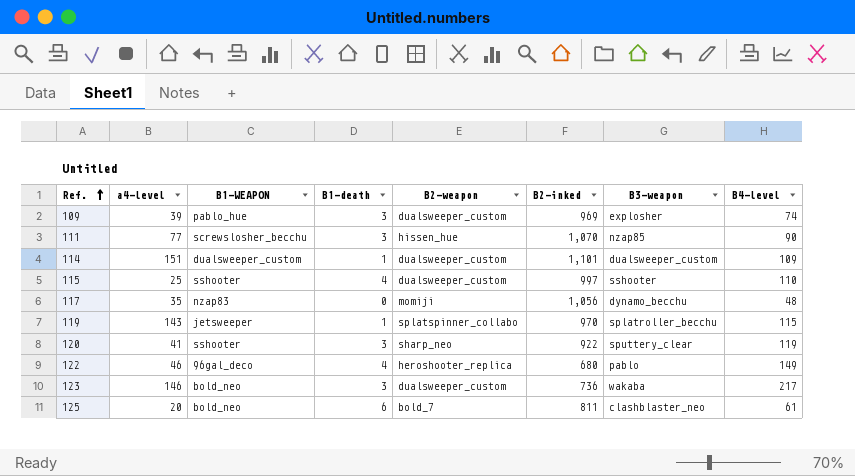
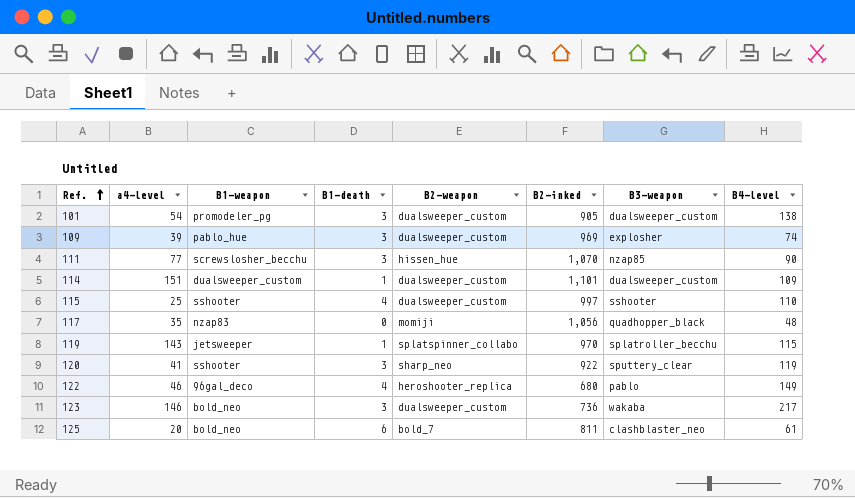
column name: B1-WEAPON -> B1-weapon
row 101: none -> 54 | promodeler_pg | 3 | dualsweeper_custom | 905 | dualsweeper_custom | 138
117 | B3-weapon: dynamo_becchu -> quadhopper_black

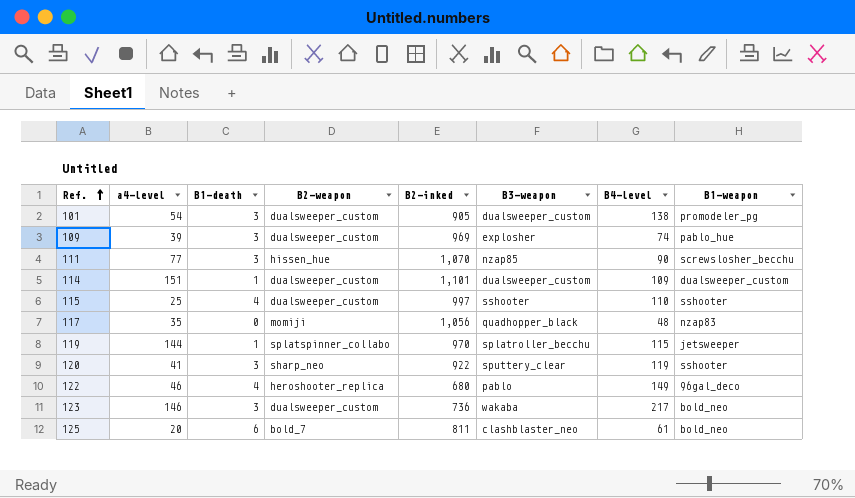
column B1-weapon | position: 3 -> 8
119 | a4-level: 143 -> 144

